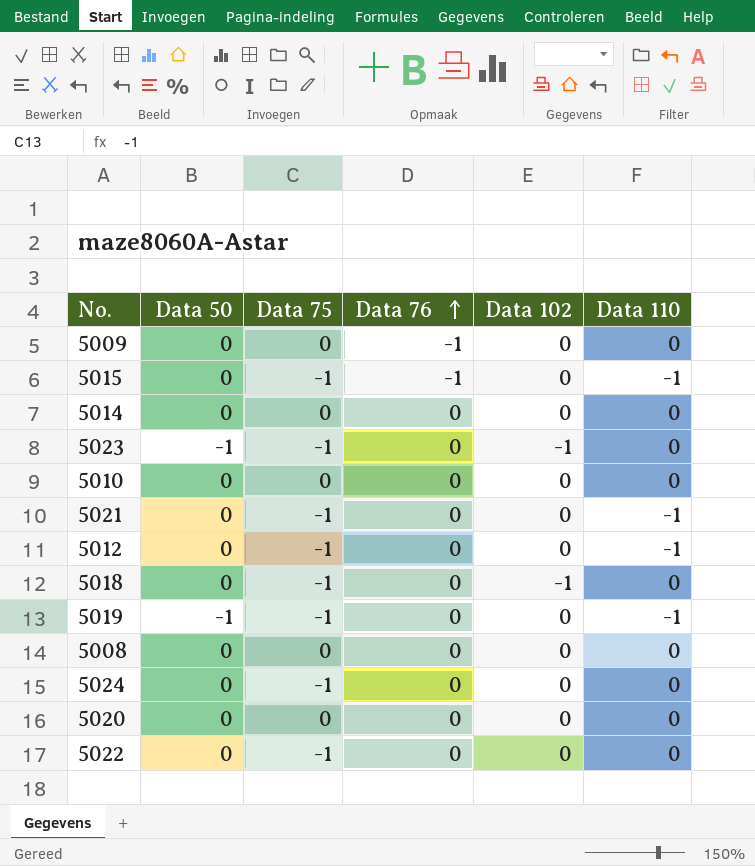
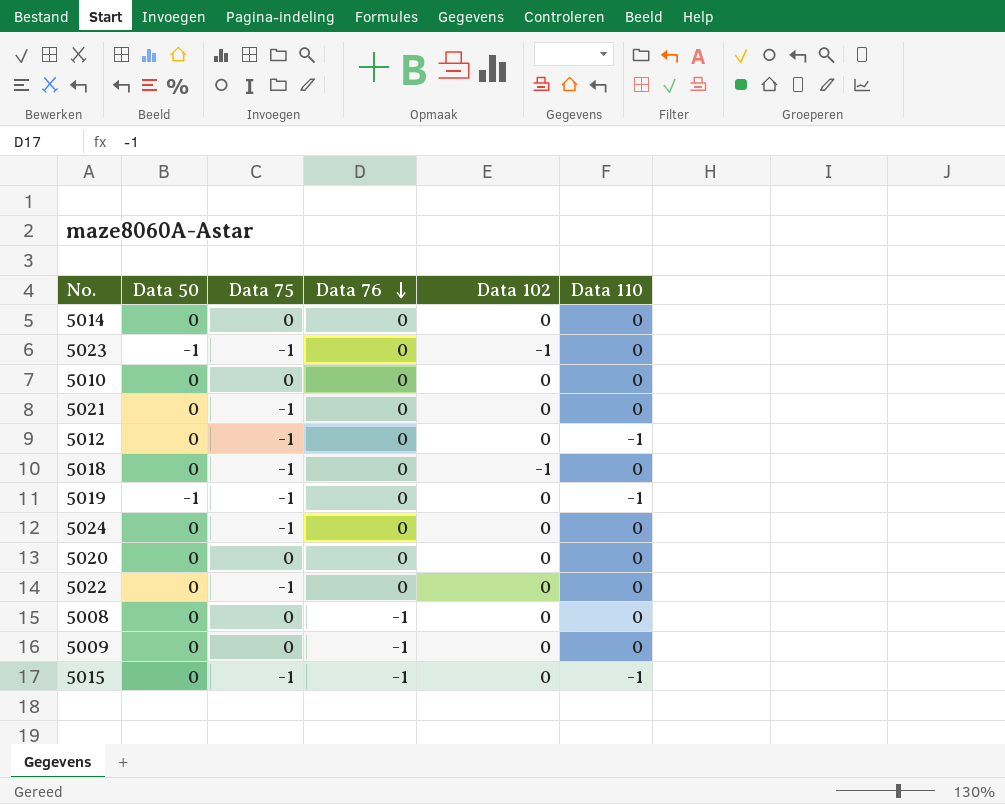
row order: Data 76 ascending -> Data 76 descending
5021 | Data 110: -1 -> 0
5008 | Data 76: 0 -> -1

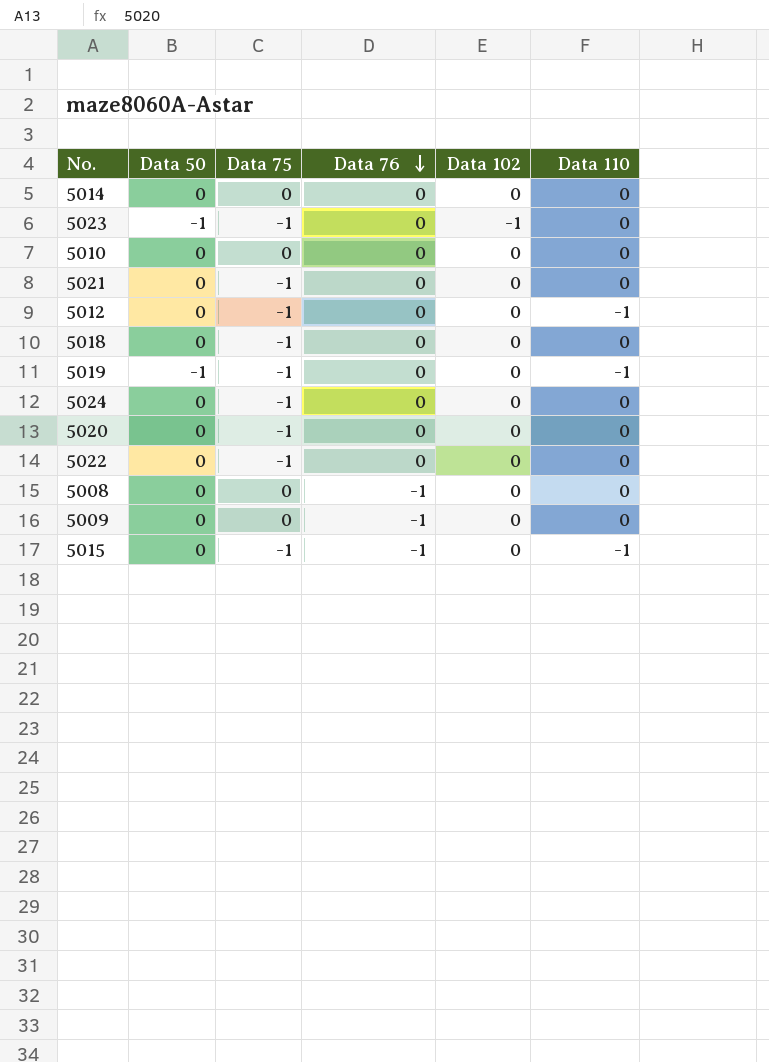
5018 | Data 102: -1 -> 0
5020 | Data 75: 0 -> -1

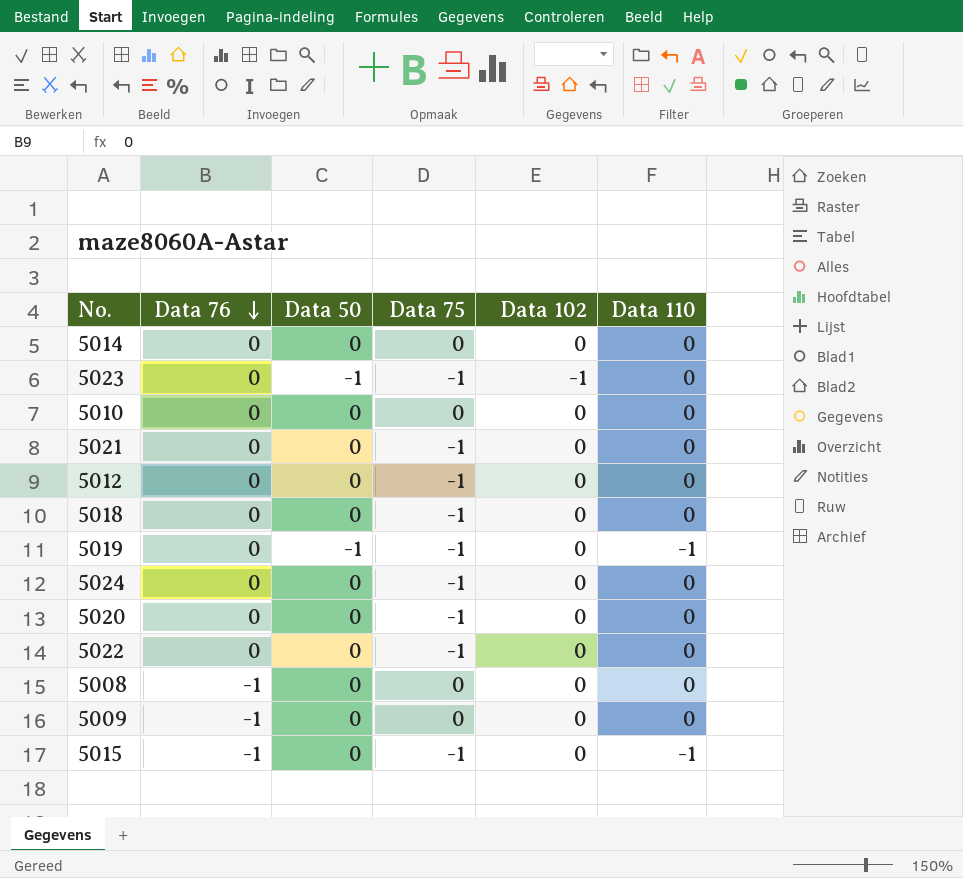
column Data 76 | position: 4 -> 2
5012 | Data 110: -1 -> 0

